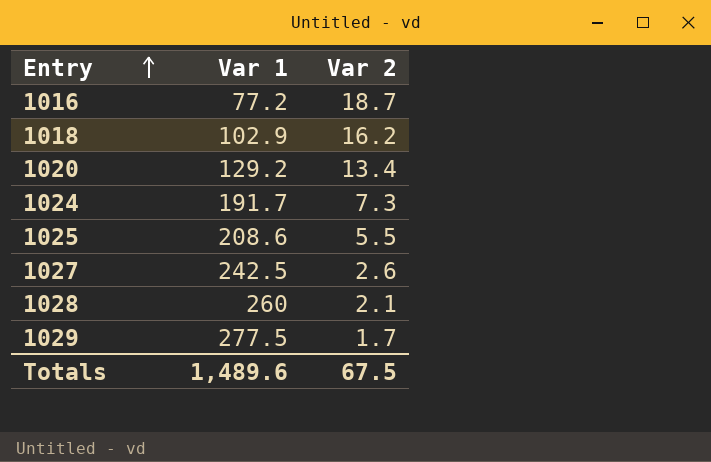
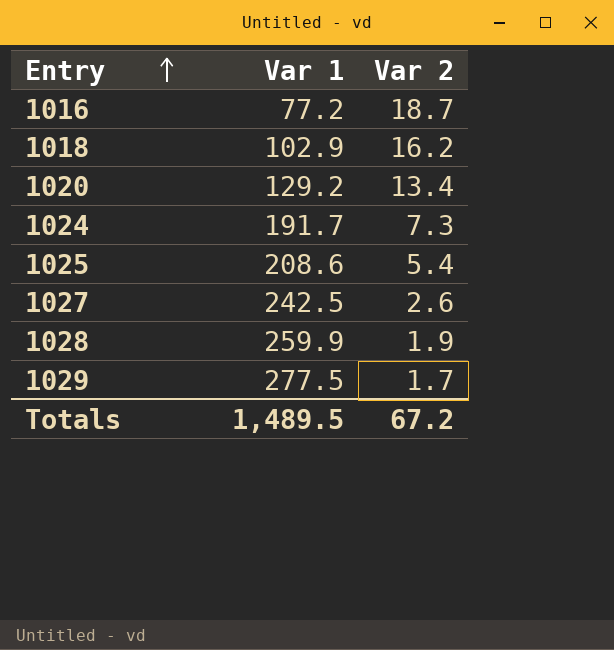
1025 | Var 2: 5.5 -> 5.4
1028 | Var 1: 260 -> 259.9
1028 | Var 2: 2.1 -> 1.9
Totals | Var 1: 1,489.6 -> 1,489.5
Totals | Var 2: 67.5 -> 67.2

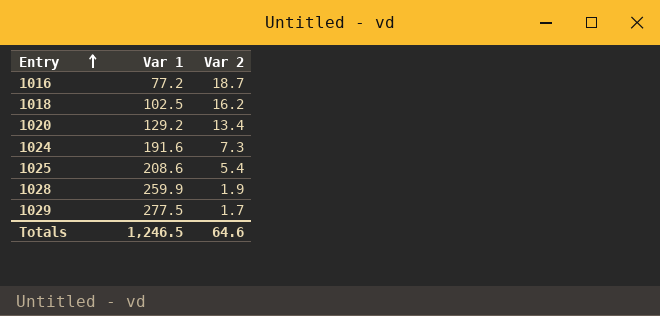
row 1027: 242.5 | 2.6 -> none
1018 | Var 1: 102.9 -> 102.5
1024 | Var 1: 191.7 -> 191.6
Totals | Var 1: 1,489.5 -> 1,246.5
Totals | Var 2: 67.2 -> 64.6

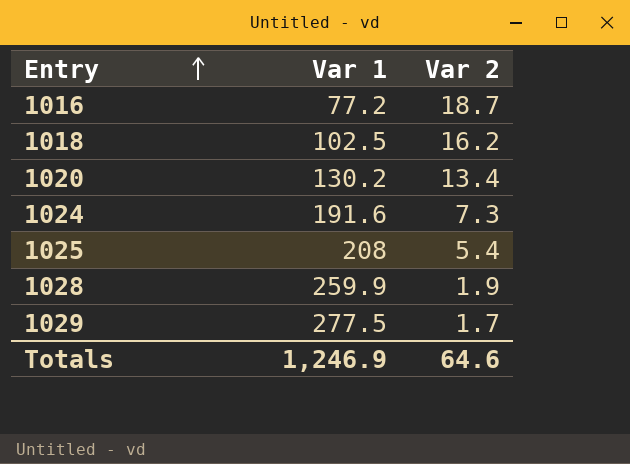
1020 | Var 1: 129.2 -> 130.2
1025 | Var 1: 208.6 -> 208
Totals | Var 1: 1,246.5 -> 1,246.9

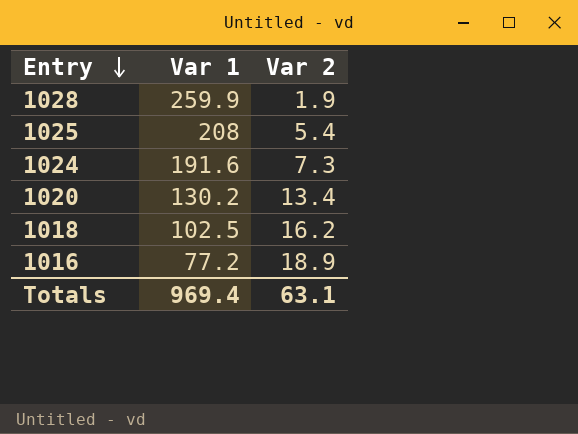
row order: Entry ascending -> Entry descending
row 1029: 277.5 | 1.7 -> none
1016 | Var 2: 18.7 -> 18.9
Totals | Var 1: 1,246.9 -> 969.4
Totals | Var 2: 64.6 -> 63.1

